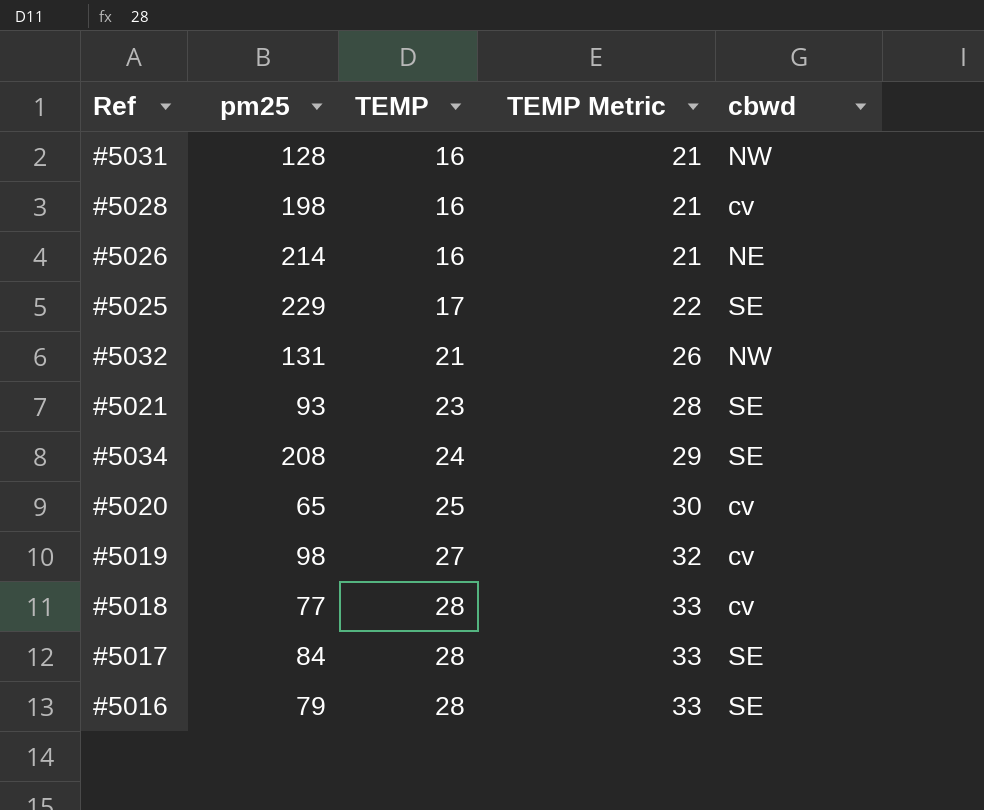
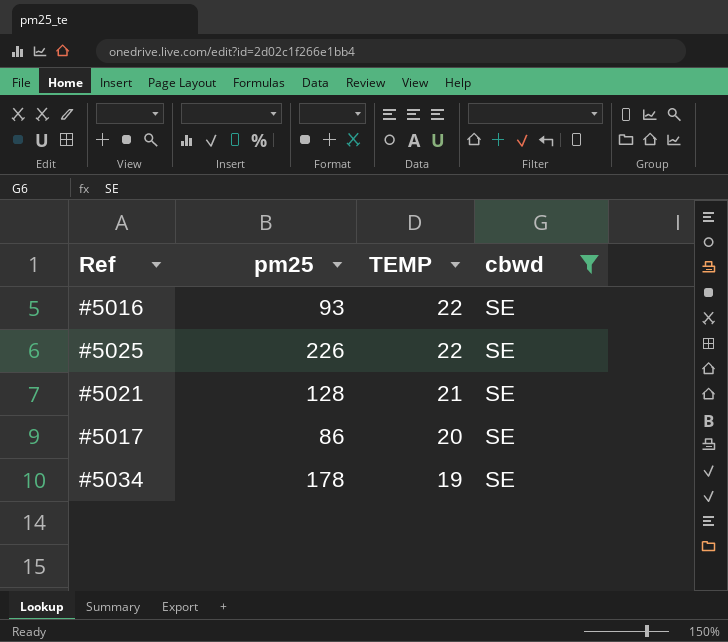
filter: none -> cbwd = SE
row order: TEMP ascending -> TEMP descending
column TEMP Metric | formula: [TEMP] + 5 -> none
#5016 | pm25: 79 -> 93
#5016 | TEMP: 28 -> 22
#5025 | pm25: 229 -> 226
#5025 | TEMP: 17 -> 22
#5021 | pm25: 93 -> 128
#5021 | TEMP: 23 -> 21
#5017 | pm25: 84 -> 86
#5017 | TEMP: 28 -> 20
#5034 | pm25: 208 -> 178
#5034 | TEMP: 24 -> 19

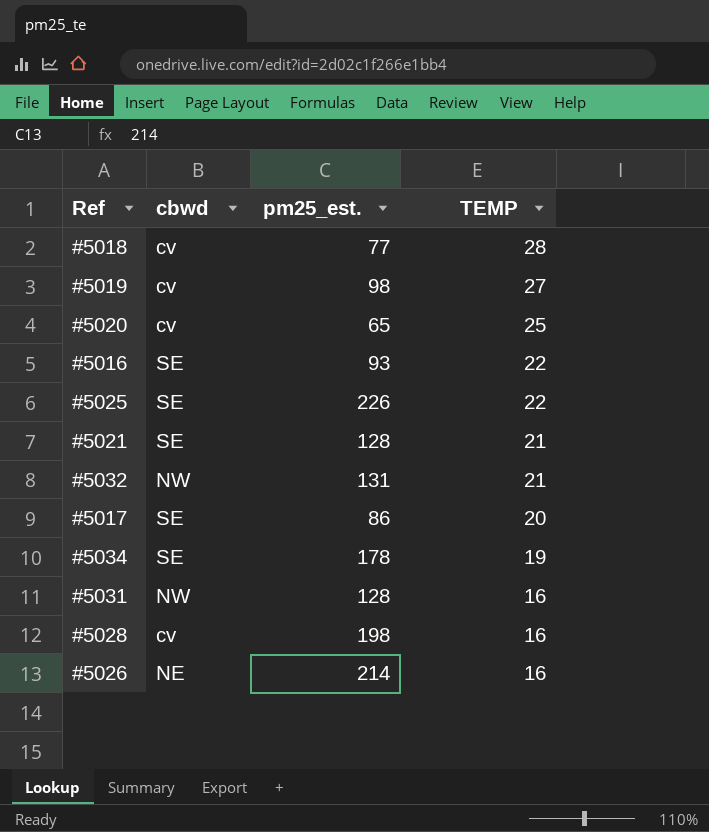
filter: cbwd = SE -> none
column cbwd | position: 4 -> 2
column name: pm25 -> pm25_est.

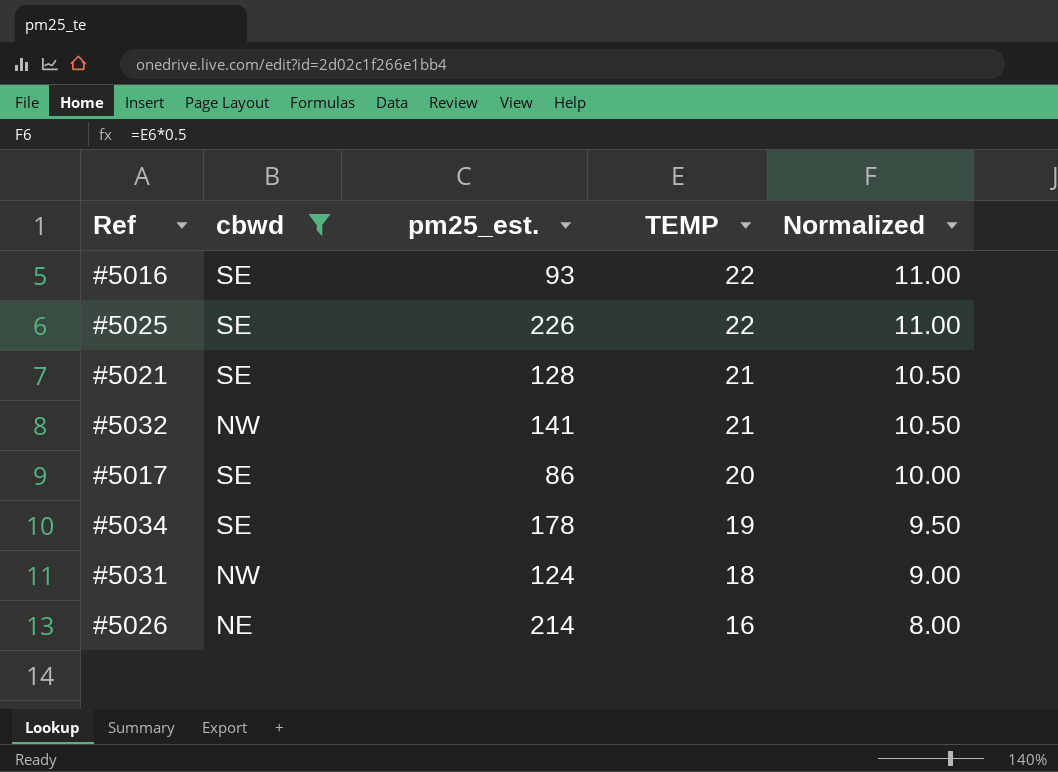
filter: none -> cbwd != cv
column Normalized | formula: none -> [TEMP] * 0.5
#5032 | pm25_est.: 131 -> 141
#5031 | pm25_est.: 128 -> 124
#5031 | TEMP: 16 -> 18

